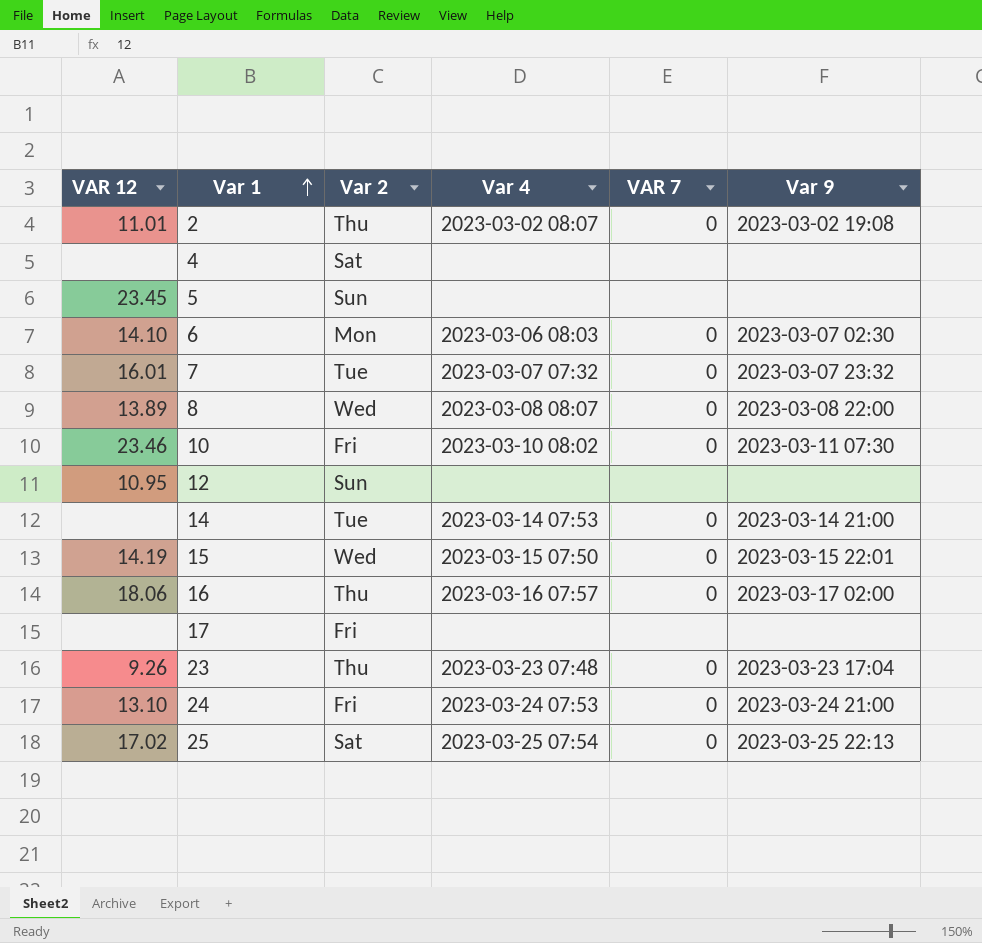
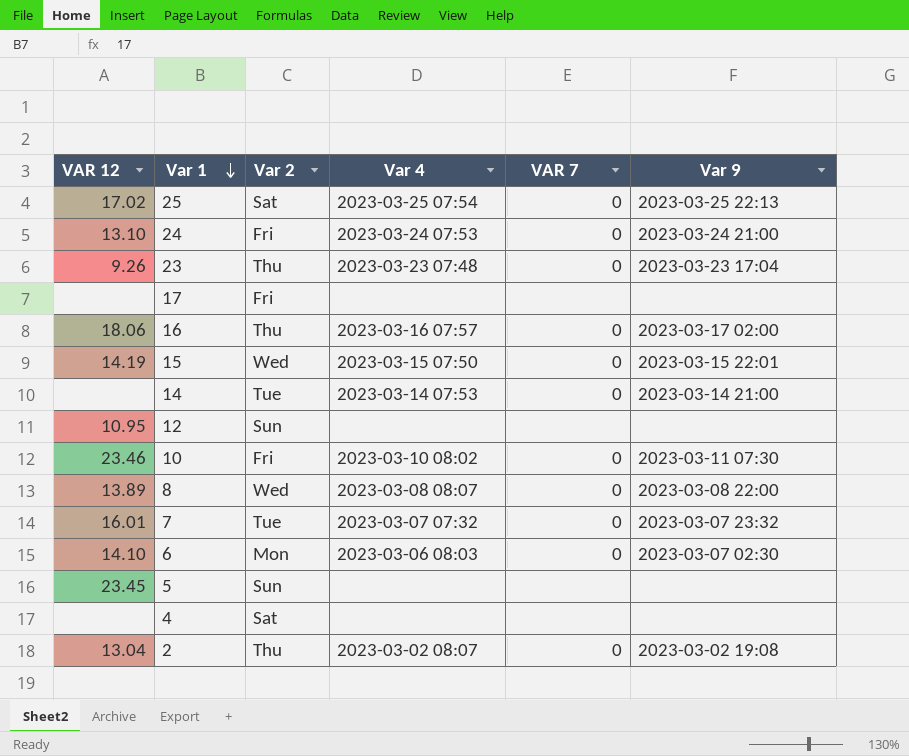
row order: Var 1 ascending -> Var 1 descending
2 | VAR 12: 11.01 -> 13.04

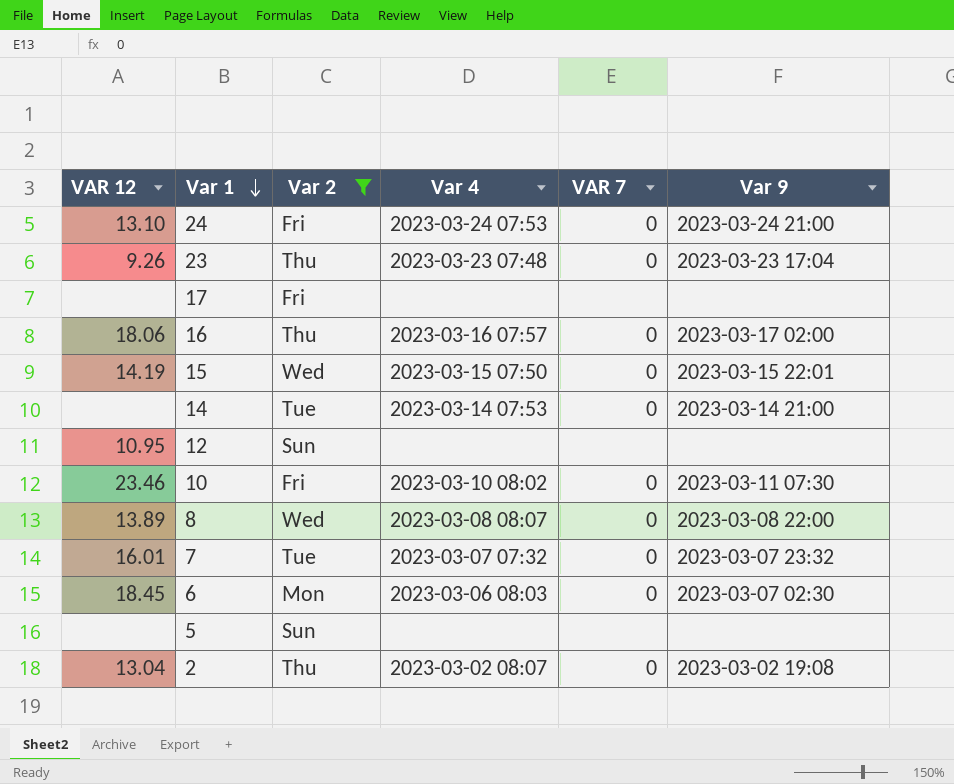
filter: none -> Var 2 != Sat
6 | VAR 12: 14.10 -> 18.45
5 | VAR 12: 23.45 -> none

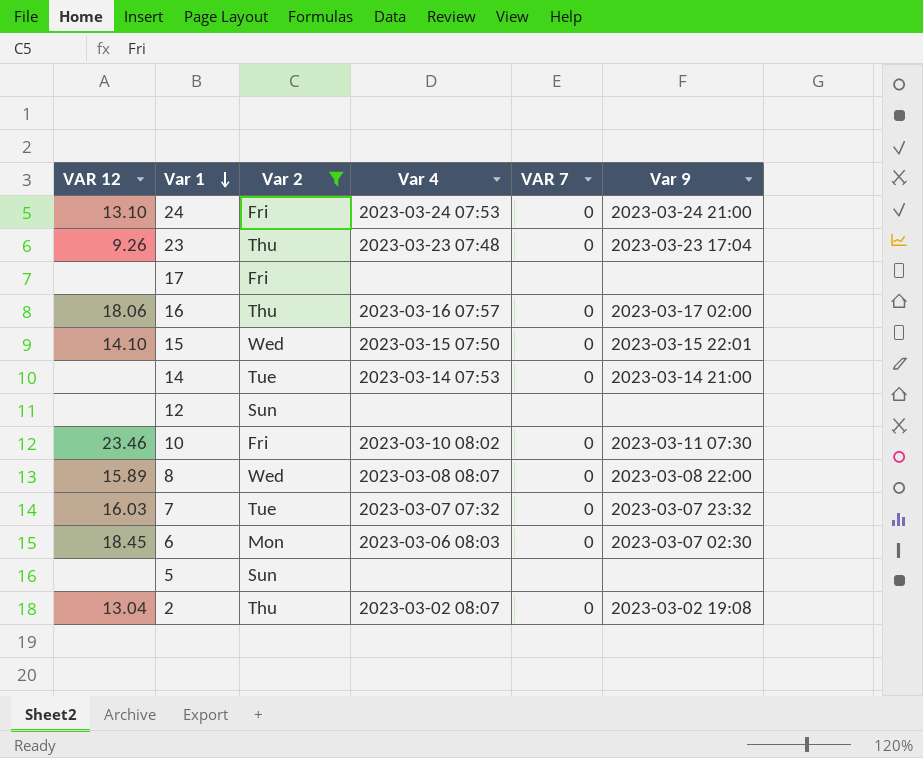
15 | VAR 12: 14.19 -> 14.10
12 | VAR 12: 10.95 -> none
8 | VAR 12: 13.89 -> 15.89
7 | VAR 12: 16.01 -> 16.03

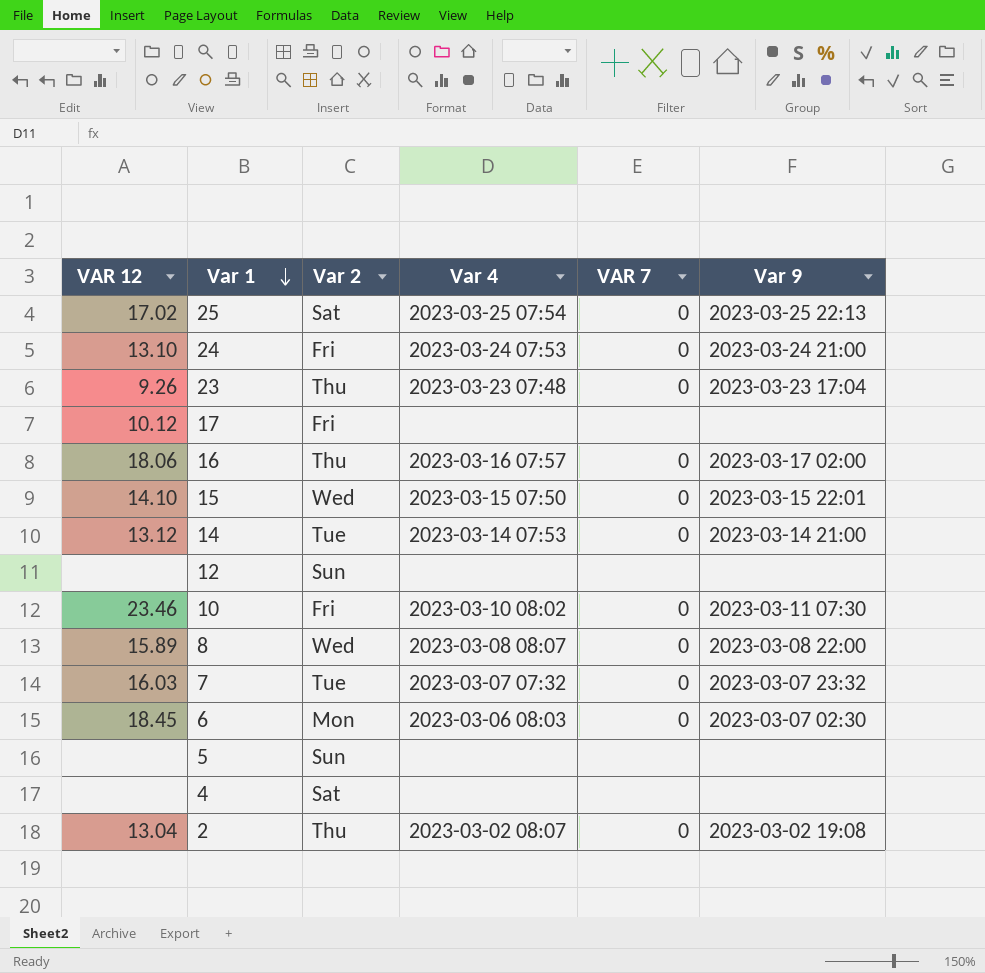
filter: Var 2 != Sat -> none
17 | VAR 12: none -> 10.12
14 | VAR 12: none -> 13.12

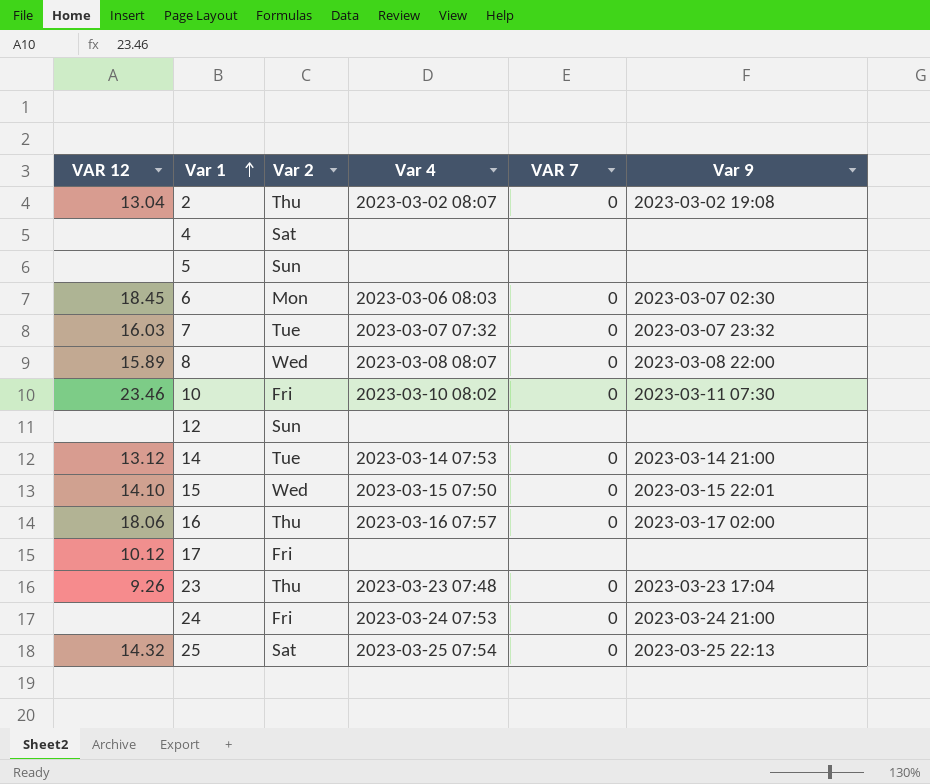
row order: Var 1 descending -> Var 1 ascending
24 | VAR 12: 13.10 -> none
25 | VAR 12: 17.02 -> 14.32

